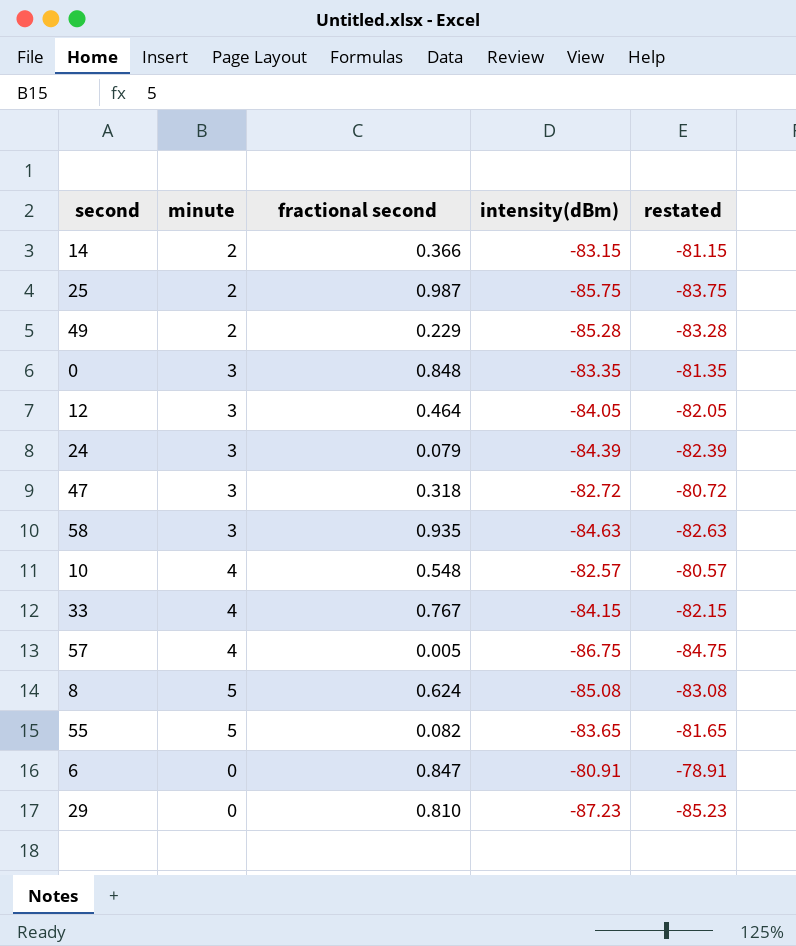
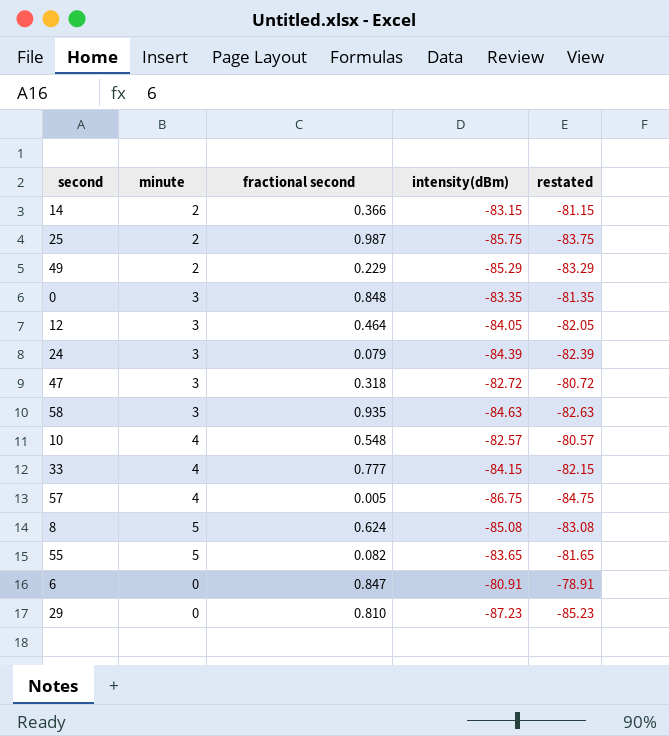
49 | intensity(dBm): -85.28 -> -85.29
49 | restated: -83.28 -> -83.29
33 | fractional second: 0.767 -> 0.777

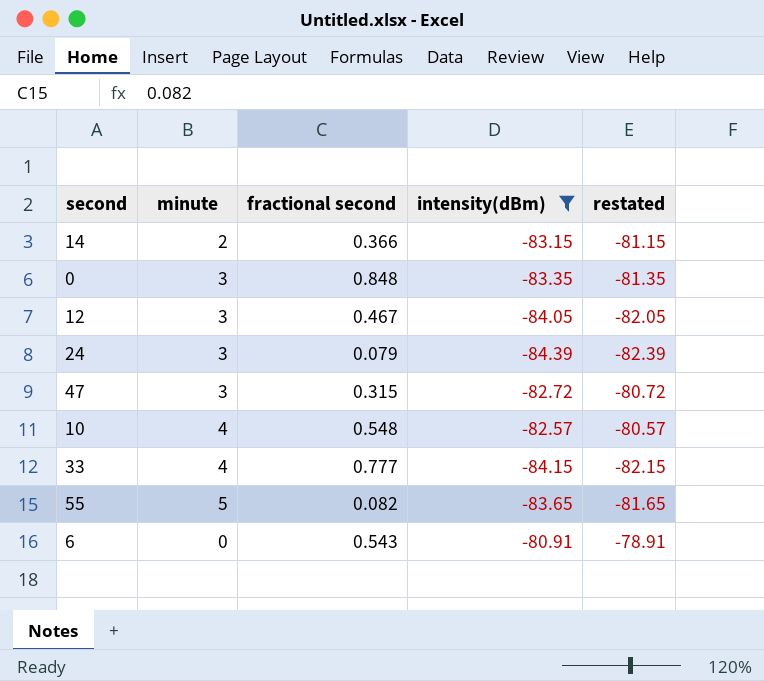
filter: none -> intensity(dBm) >= -84.39
12 | fractional second: 0.464 -> 0.467
47 | fractional second: 0.318 -> 0.315
6 | fractional second: 0.847 -> 0.543

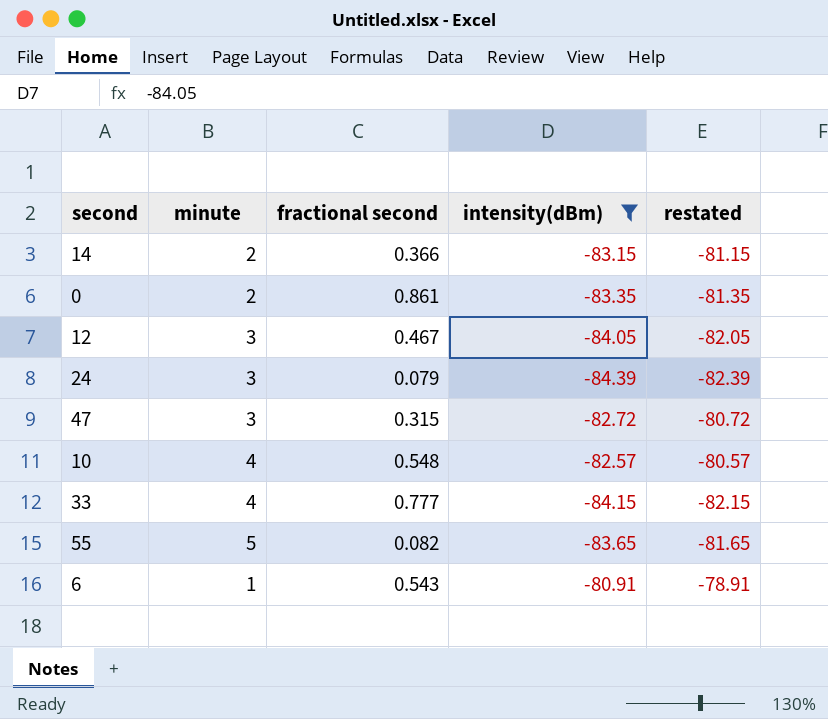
0 | minute: 3 -> 2
0 | fractional second: 0.848 -> 0.861
6 | minute: 0 -> 1

